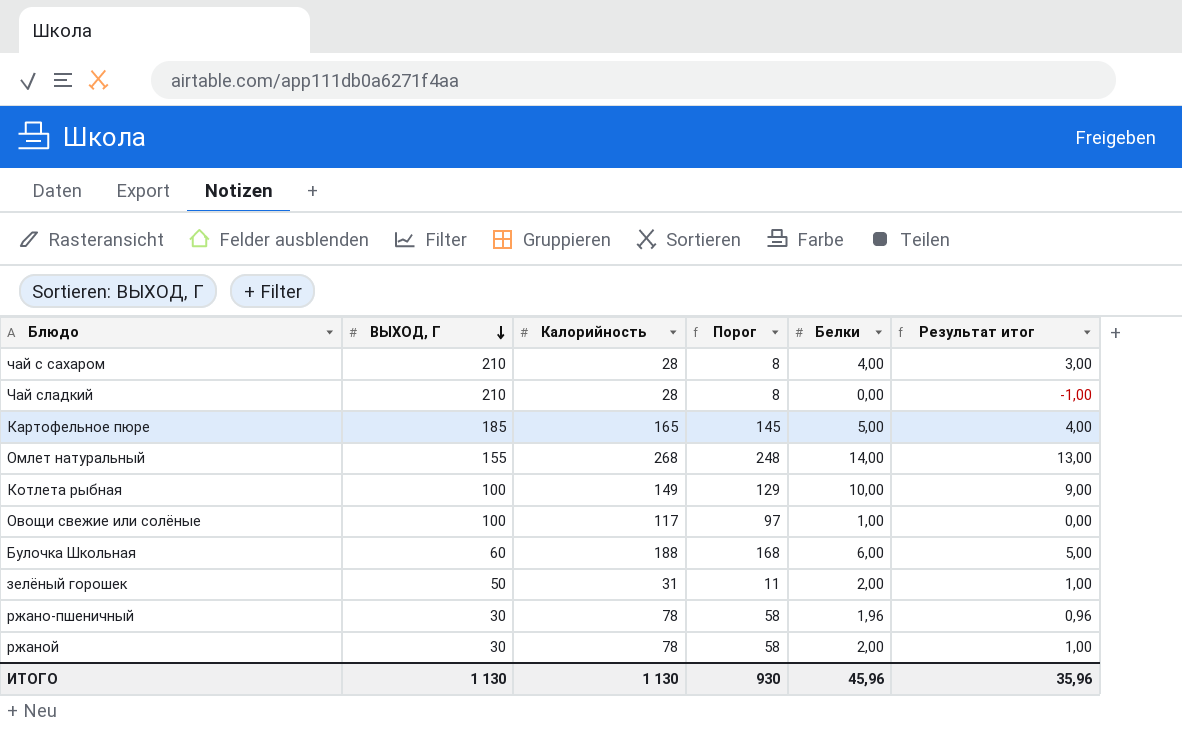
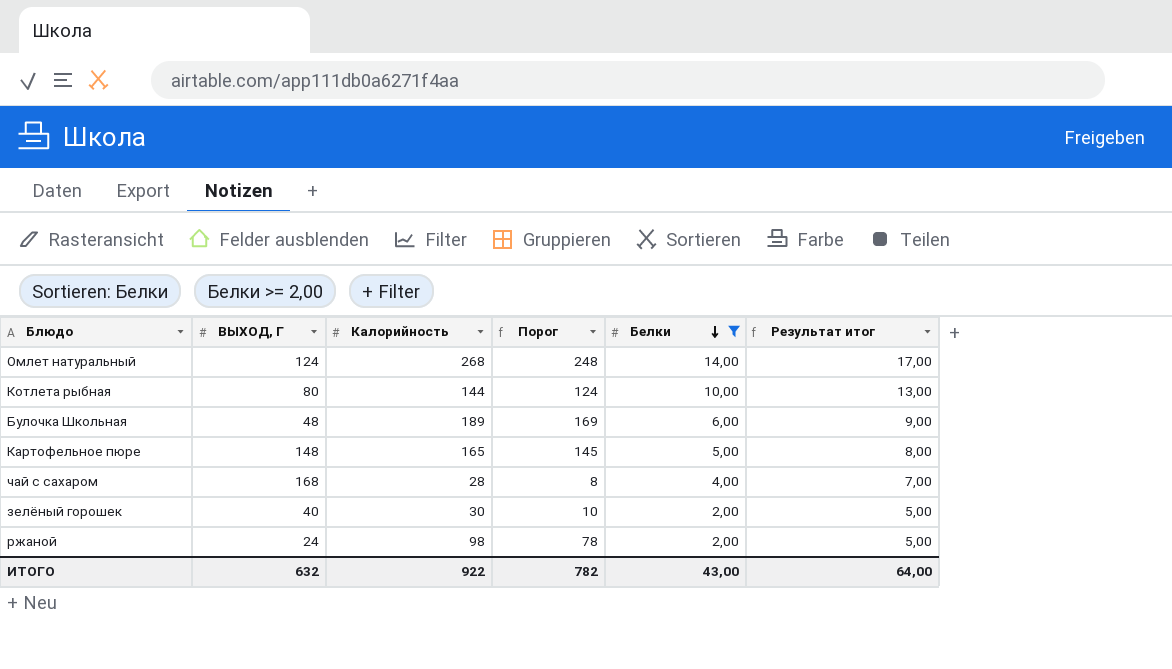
filter: none -> Белки >= 2,00
row order: ВЫХОД, Г descending -> Белки descending
column Результат итог | formula: [Белки] - 1 -> [Белки] + 3
Омлет натуральный | ВЫХОД, Г: 155 -> 124
Котлета рыбная | ВЫХОД, Г: 100 -> 80
Котлета рыбная | Калорийность: 149 -> 144
Котлета рыбная | Порог: 129 -> 124
Булочка Школьная | ВЫХОД, Г: 60 -> 48
Булочка Школьная | Калорийность: 188 -> 189
Булочка Школьная | Порог: 168 -> 169
Картофельное пюре | ВЫХОД, Г: 185 -> 148
чай с сахаром | ВЫХОД, Г: 210 -> 168
зелёный горошек | ВЫХОД, Г: 50 -> 40
зелёный горошек | Калорийность: 31 -> 30
зелёный горошек | Порог: 11 -> 10
ржаной | ВЫХОД, Г: 30 -> 24
ржаной | Калорийность: 78 -> 98
ржаной | Порог: 58 -> 78
ИТОГО | ВЫХОД, Г: 1 130 -> 632
ИТОГО | Калорийность: 1 130 -> 922
ИТОГО | Порог: 930 -> 782
ИТОГО | Белки: 45,96 -> 43,00
ИТОГО | Результат итог: 35,96 -> 64,00

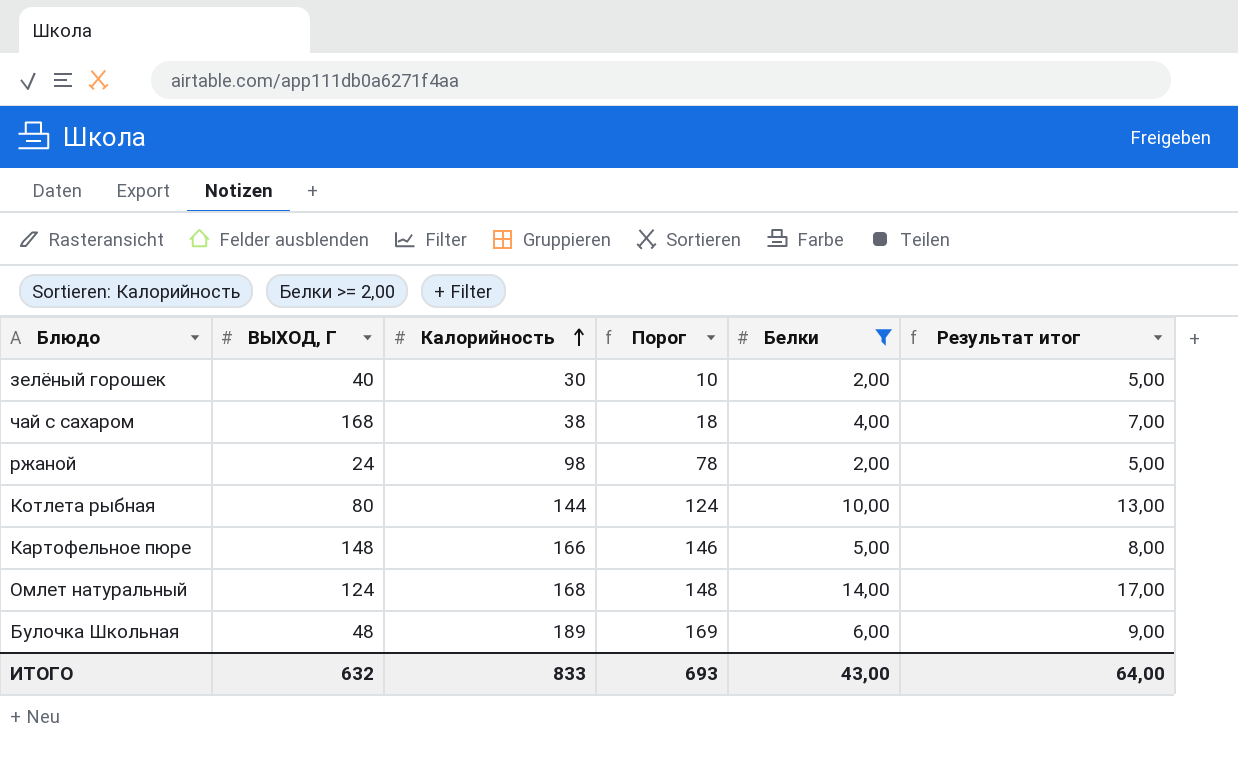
row order: Белки descending -> Калорийность ascending
чай с сахаром | Калорийность: 28 -> 38
чай с сахаром | Порог: 8 -> 18
Картофельное пюре | Калорийность: 165 -> 166
Картофельное пюре | Порог: 145 -> 146
Омлет натуральный | Калорийность: 268 -> 168
Омлет натуральный | Порог: 248 -> 148
ИТОГО | Калорийность: 922 -> 833
ИТОГО | Порог: 782 -> 693

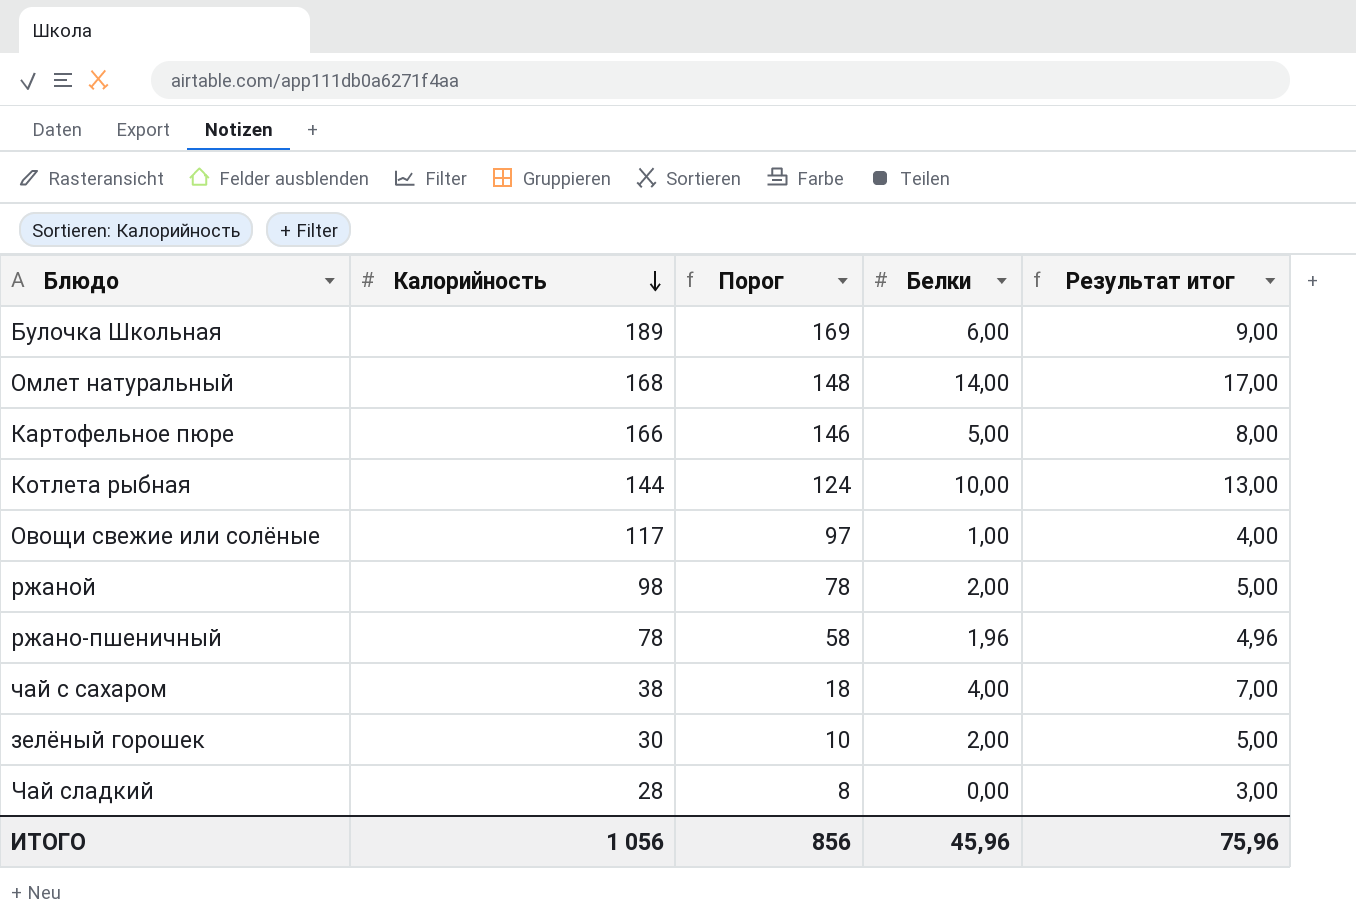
filter: Белки >= 2,00 -> none
row order: Калорийность ascending -> Калорийность descending
column ВЫХОД, Г | position: 2 -> none
ИТОГО | Калорийность: 833 -> 1 056
ИТОГО | Порог: 693 -> 856
ИТОГО | Белки: 43,00 -> 45,96
ИТОГО | Результат итог: 64,00 -> 75,96

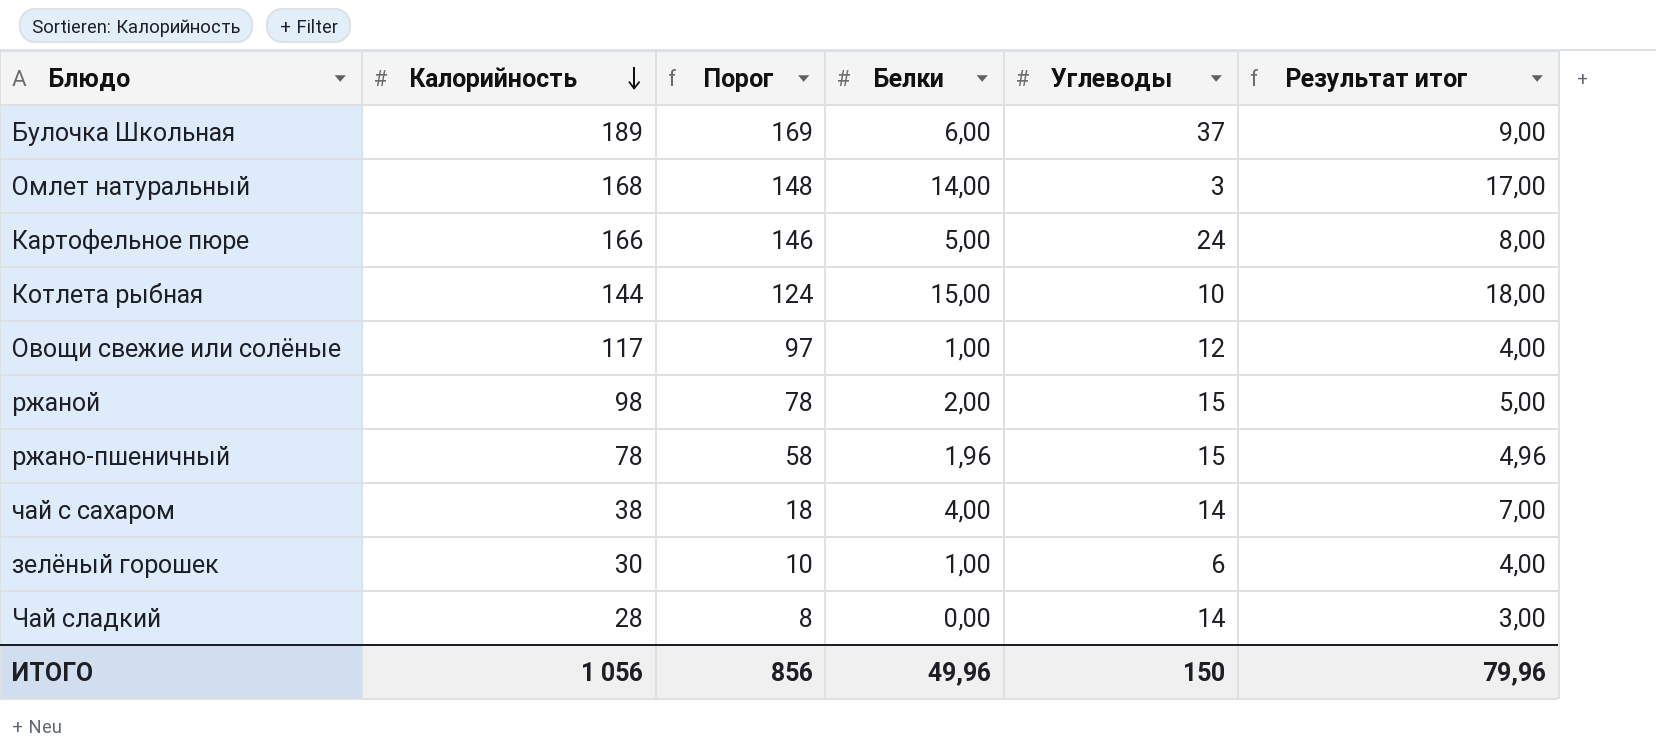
column Углеводы | position: none -> 5
Котлета рыбная | Белки: 10,00 -> 15,00
Котлета рыбная | Результат итог: 13,00 -> 18,00
зелёный горошек | Белки: 2,00 -> 1,00
зелёный горошек | Результат итог: 5,00 -> 4,00
ИТОГО | Белки: 45,96 -> 49,96
ИТОГО | Результат итог: 75,96 -> 79,96

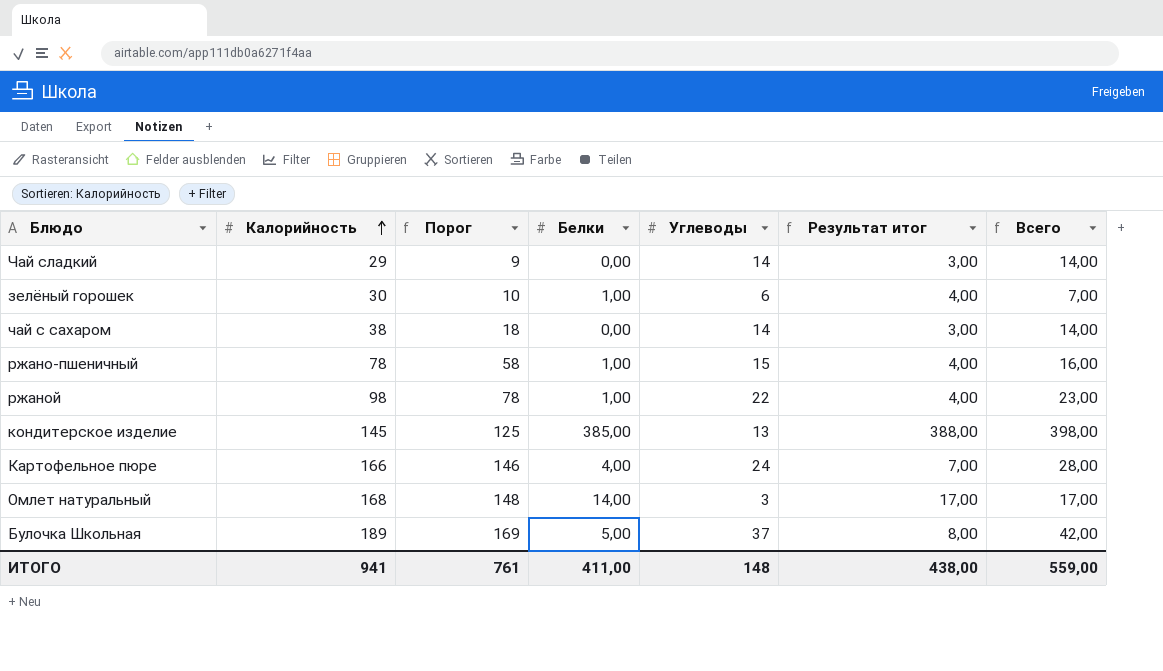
row order: Калорийность descending -> Калорийность ascending
column Всего | formula: none -> [Белки] + [Углеводы]
row Котлета рыбная: 144 | 124 | 15,00 | 10 | 18,00 -> none
row Овощи свежие или солёные: 117 | 97 | 1,00 | 12 | 4,00 -> none
Чай сладкий | Калорийность: 28 -> 29
Чай сладкий | Порог: 8 -> 9
чай с сахаром | Белки: 4,00 -> 0,00
чай с сахаром | Результат итог: 7,00 -> 3,00
ржано-пшеничный | Белки: 1,96 -> 1,00
ржано-пшеничный | Результат итог: 4,96 -> 4,00
ржаной | Белки: 2,00 -> 1,00
ржаной | Углеводы: 15 -> 22
ржаной | Результат итог: 5,00 -> 4,00
row кондитерское изделие: none -> 145 | 125 | 385,00 | 13 | 388,00 | 398,00
Картофельное пюре | Белки: 5,00 -> 4,00
Картофельное пюре | Результат итог: 8,00 -> 7,00
Булочка Школьная | Белки: 6,00 -> 5,00
Булочка Школьная | Результат итог: 9,00 -> 8,00
ИТОГО | Калорийность: 1 056 -> 941
ИТОГО | Порог: 856 -> 761
ИТОГО | Белки: 49,96 -> 411,00
ИТОГО | Углеводы: 150 -> 148
ИТОГО | Результат итог: 79,96 -> 438,00

